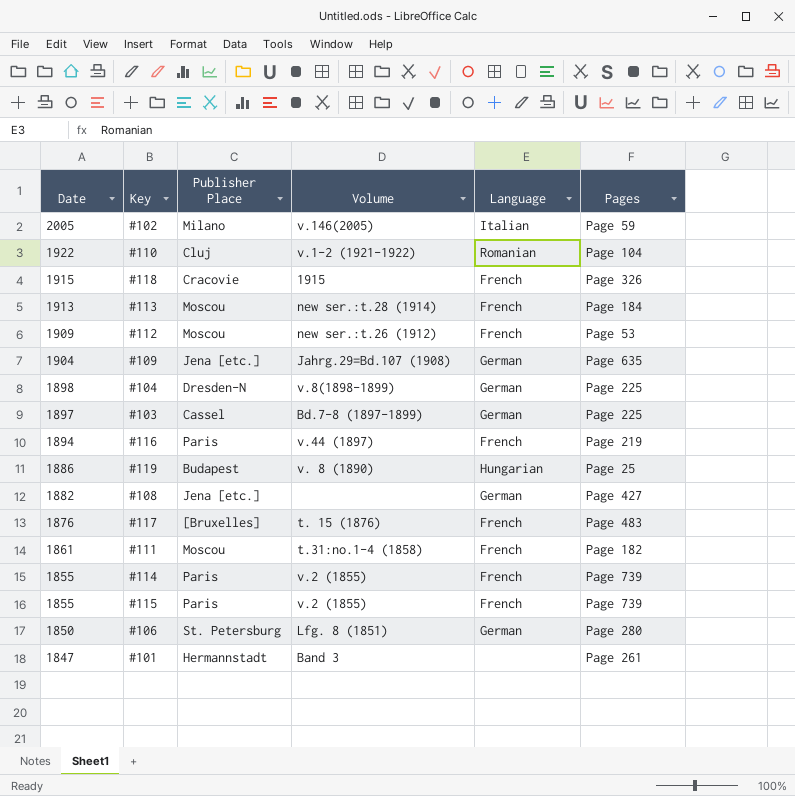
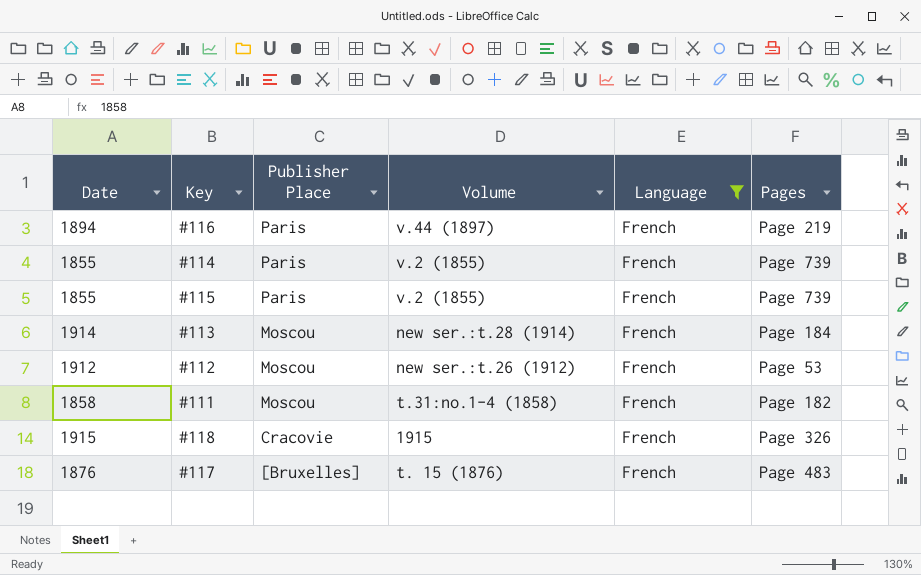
filter: none -> Language = French
row order: Date descending -> Publisher Place descending
#113 | Date: 1913 -> 1914
#112 | Date: 1909 -> 1912
#111 | Date: 1861 -> 1858

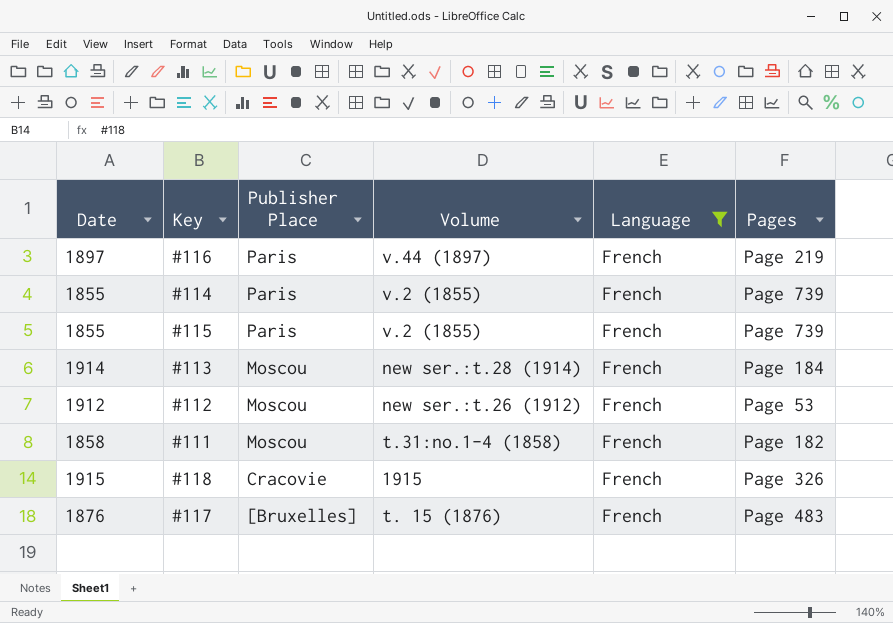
#116 | Date: 1894 -> 1897

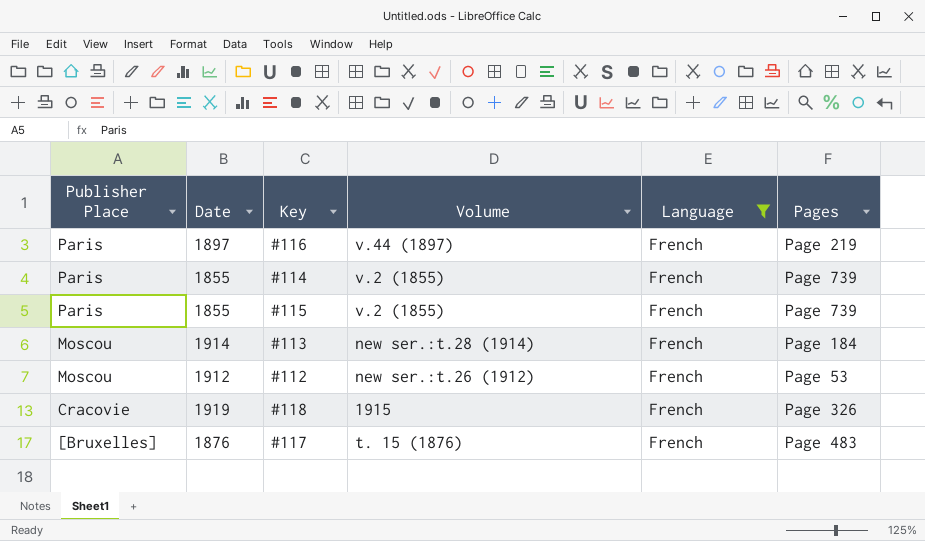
column Publisher Place | position: 3 -> 1
row #111: 1858 | Moscou | t.31:no.1-4 (1858) | French | Page 182 -> none
#118 | Date: 1915 -> 1919

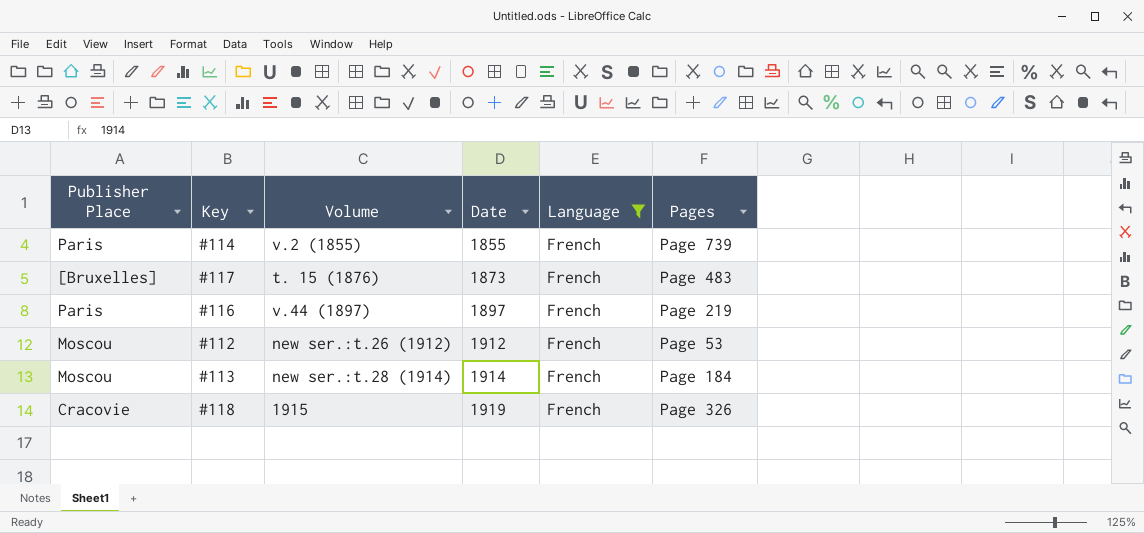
row order: Publisher Place descending -> Date ascending
column Date | position: 2 -> 4
row #115: Paris | 1855 | v.2 (1855) | French | Page 739 -> none
#117 | Date: 1876 -> 1873

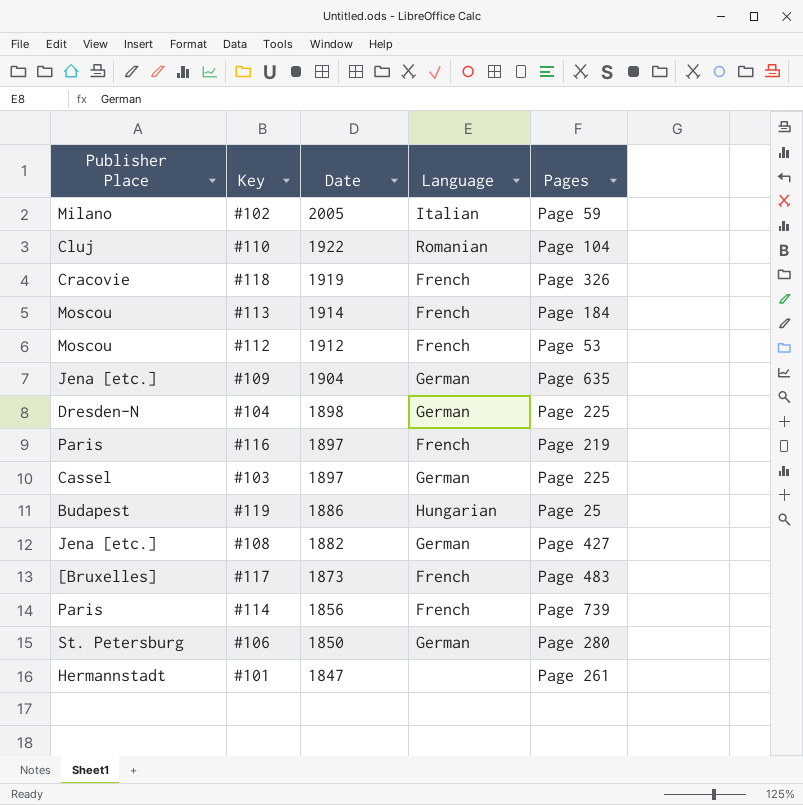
filter: Language = French -> none
row order: Date ascending -> Date descending
column Volume | position: 3 -> none
#114 | Date: 1855 -> 1856

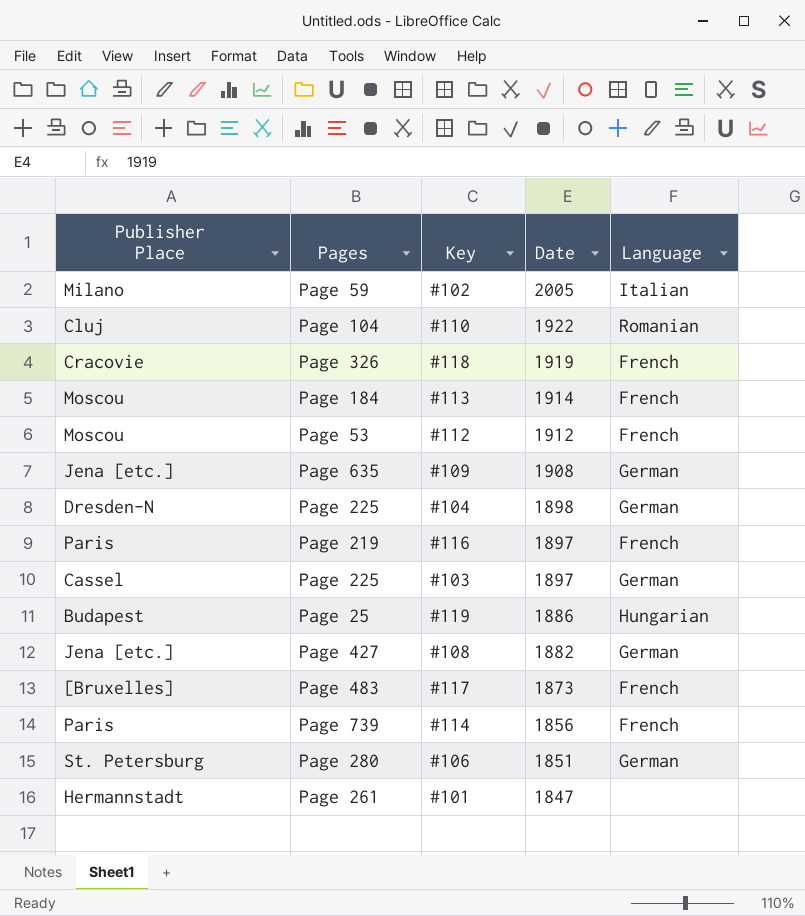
column Pages | position: 5 -> 2
#109 | Date: 1904 -> 1908
#106 | Date: 1850 -> 1851

